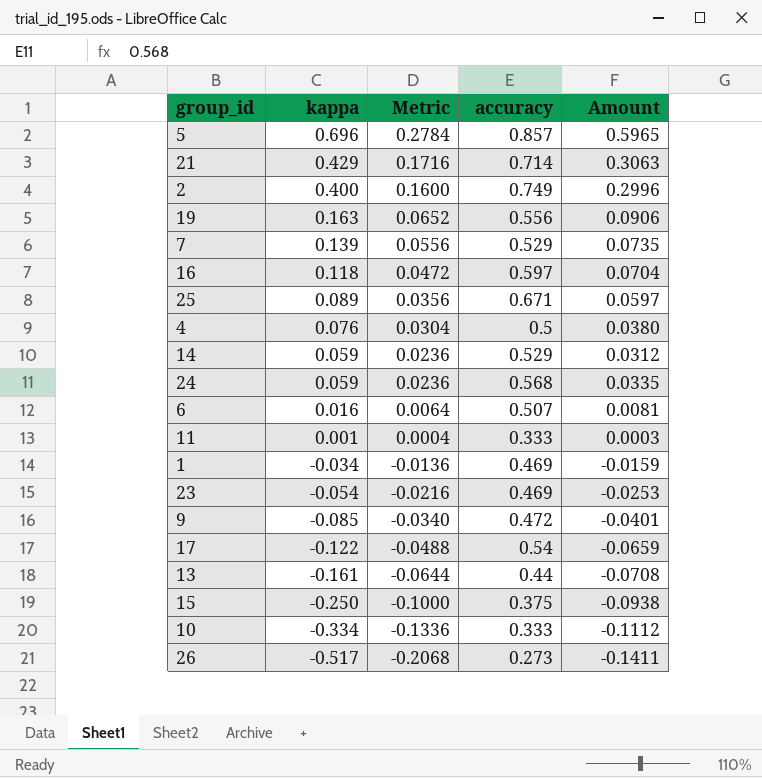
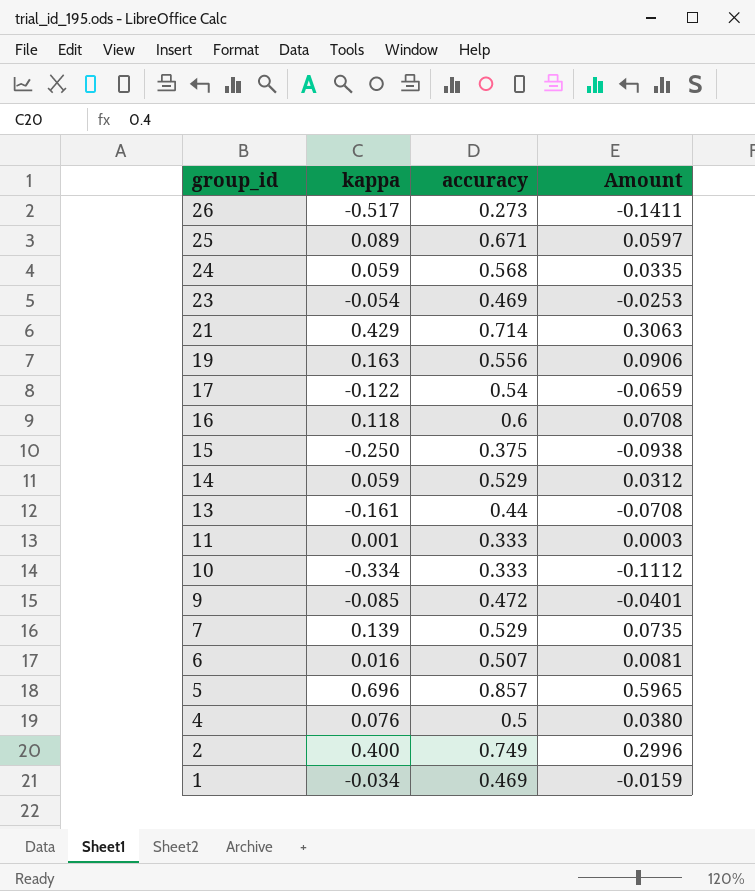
row order: kappa descending -> group_id descending
column Metric | formula: [kappa] * 0.4 -> none
16 | accuracy: 0.597 -> 0.6
16 | Amount: 0.0704 -> 0.0708

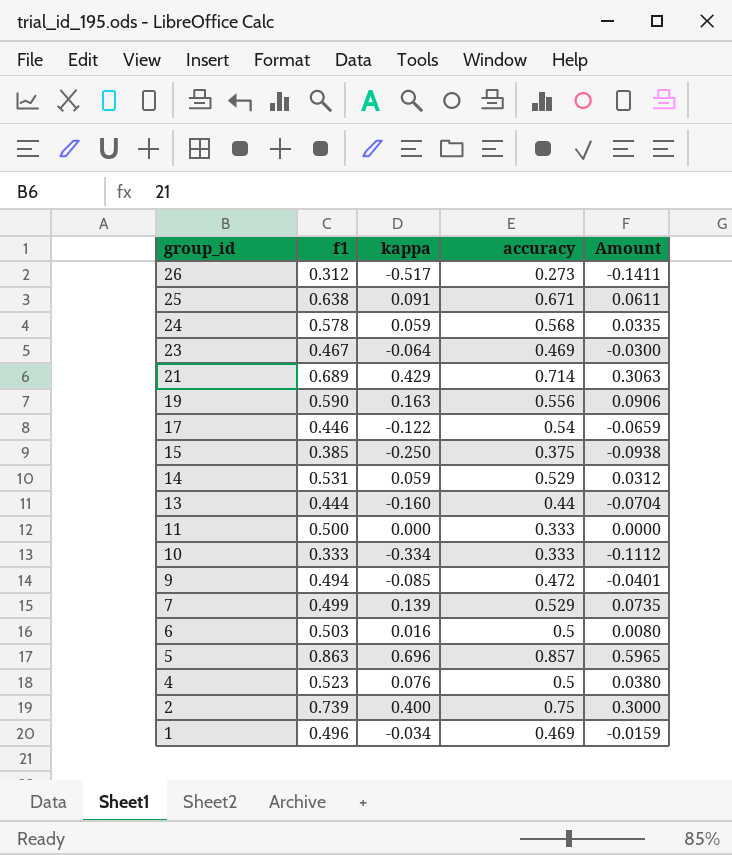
column f1 | position: none -> 2
row 16: 0.118 | 0.6 | 0.0708 -> none
25 | kappa: 0.089 -> 0.091
25 | Amount: 0.0597 -> 0.0611
23 | kappa: -0.054 -> -0.064
23 | Amount: -0.0253 -> -0.0300
13 | kappa: -0.161 -> -0.160
13 | Amount: -0.0708 -> -0.0704
11 | kappa: 0.001 -> 0.000
11 | Amount: 0.0003 -> 0.0000
6 | accuracy: 0.507 -> 0.5
6 | Amount: 0.0081 -> 0.0080
2 | accuracy: 0.749 -> 0.75
2 | Amount: 0.2996 -> 0.3000

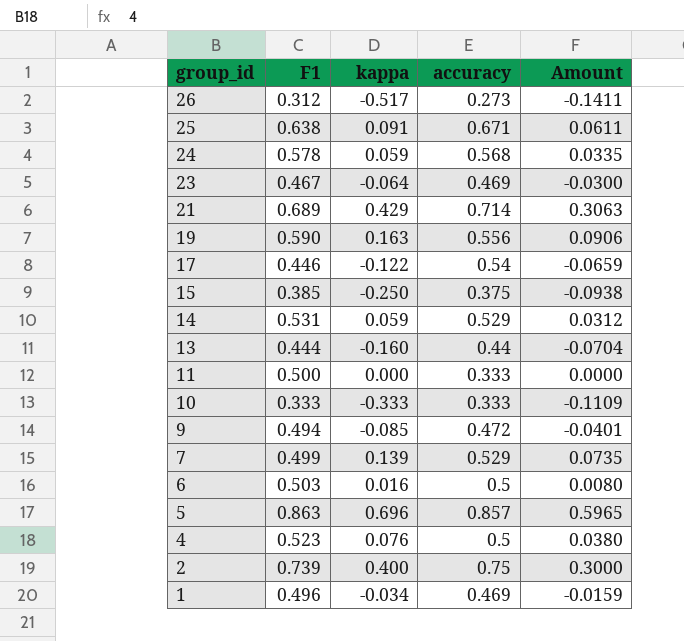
column name: f1 -> F1
10 | kappa: -0.334 -> -0.333
10 | Amount: -0.1112 -> -0.1109

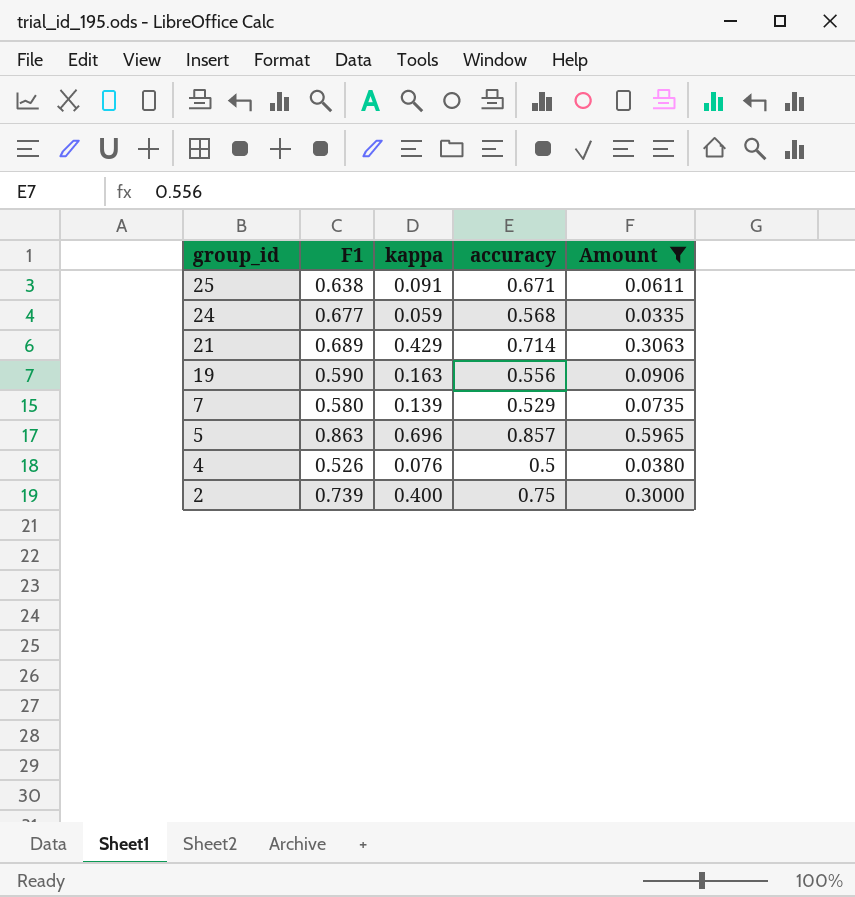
filter: none -> Amount >= 0.0335
24 | F1: 0.578 -> 0.677
7 | F1: 0.499 -> 0.580
4 | F1: 0.523 -> 0.526

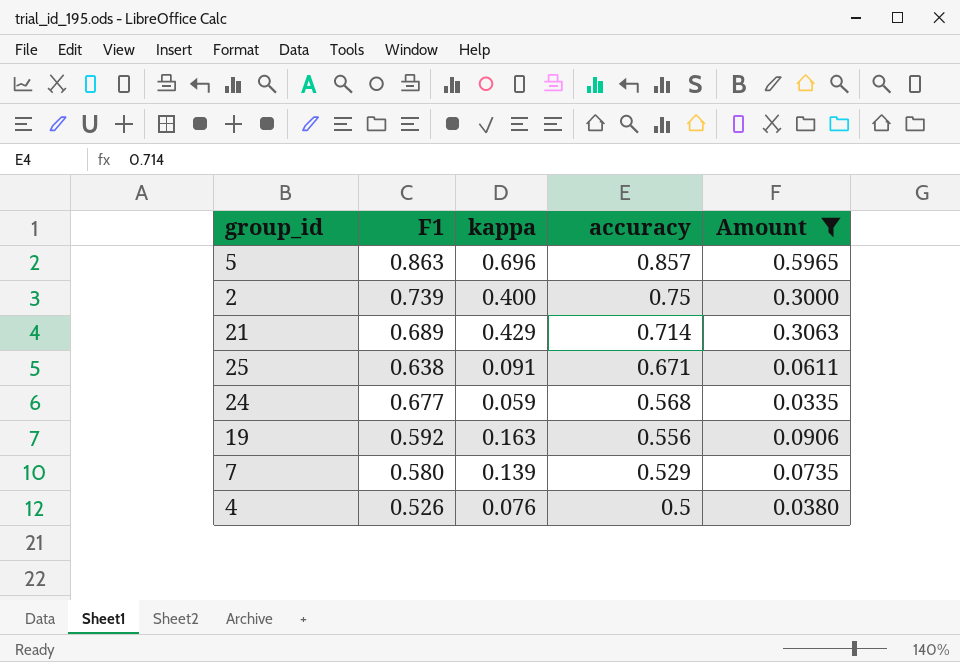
row order: group_id descending -> accuracy descending
19 | F1: 0.590 -> 0.592

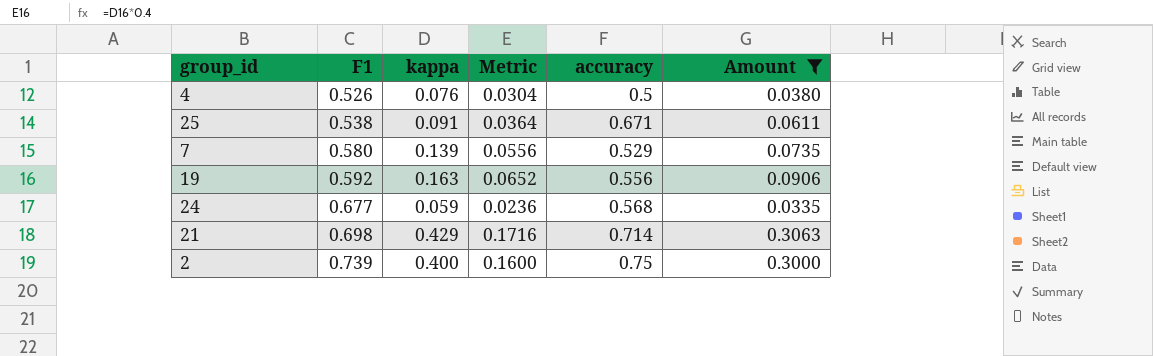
row order: accuracy descending -> F1 ascending
column Metric | formula: none -> [kappa] * 0.4
row 5: 0.863 | 0.696 | 0.857 | 0.5965 -> none
25 | F1: 0.638 -> 0.538
21 | F1: 0.689 -> 0.698

